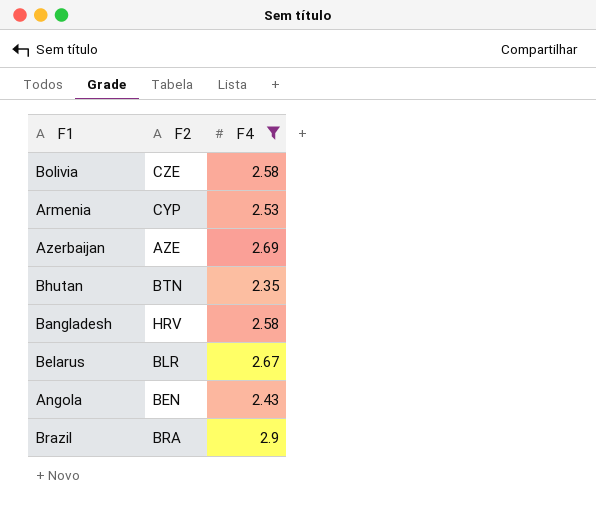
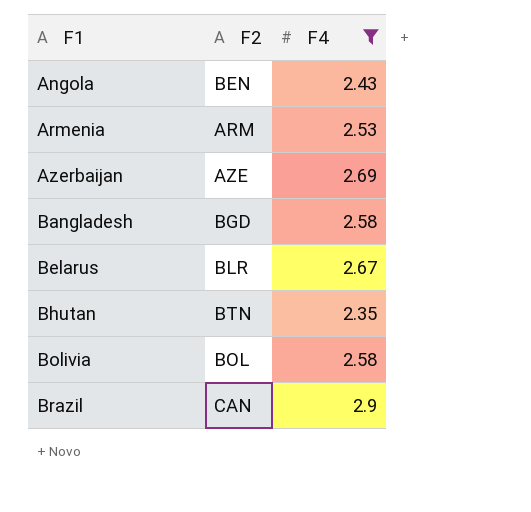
row order: none -> F1 ascending
Armenia | F2: CYP -> ARM
Bangladesh | F2: HRV -> BGD
Bolivia | F2: CZE -> BOL
Brazil | F2: BRA -> CAN

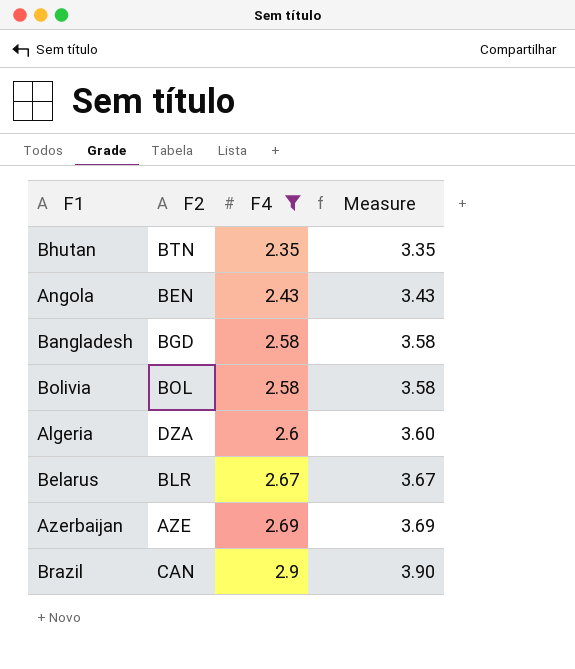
row order: F1 ascending -> F4 ascending
column Measure | formula: none -> [F4] + 1
row Armenia: ARM | 2.53 -> none
row Algeria: none -> DZA | 2.6 | 3.60

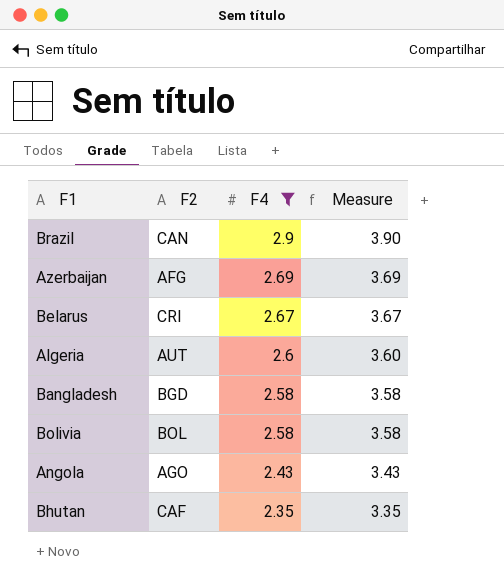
row order: F4 ascending -> F4 descending
Azerbaijan | F2: AZE -> AFG
Belarus | F2: BLR -> CRI
Algeria | F2: DZA -> AUT
Angola | F2: BEN -> AGO
Bhutan | F2: BTN -> CAF

